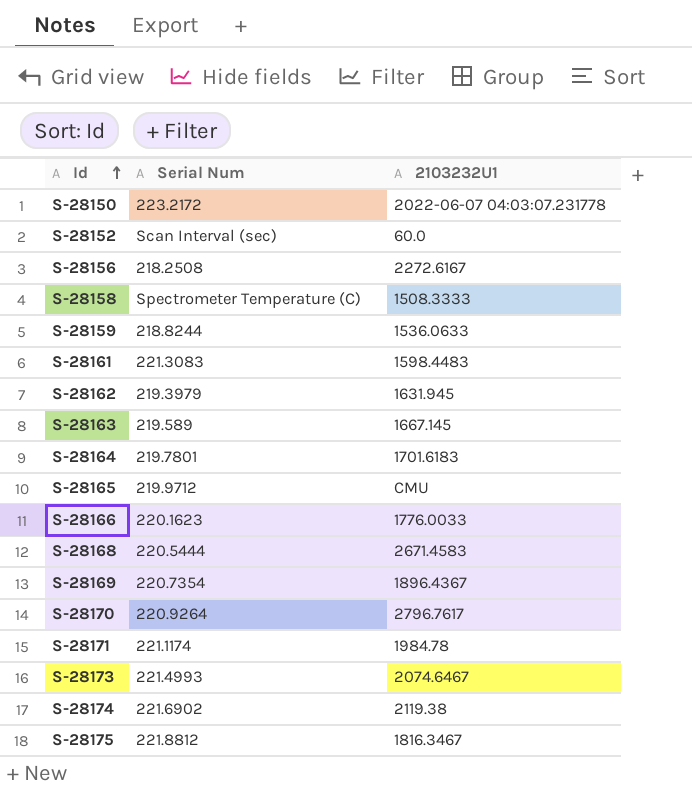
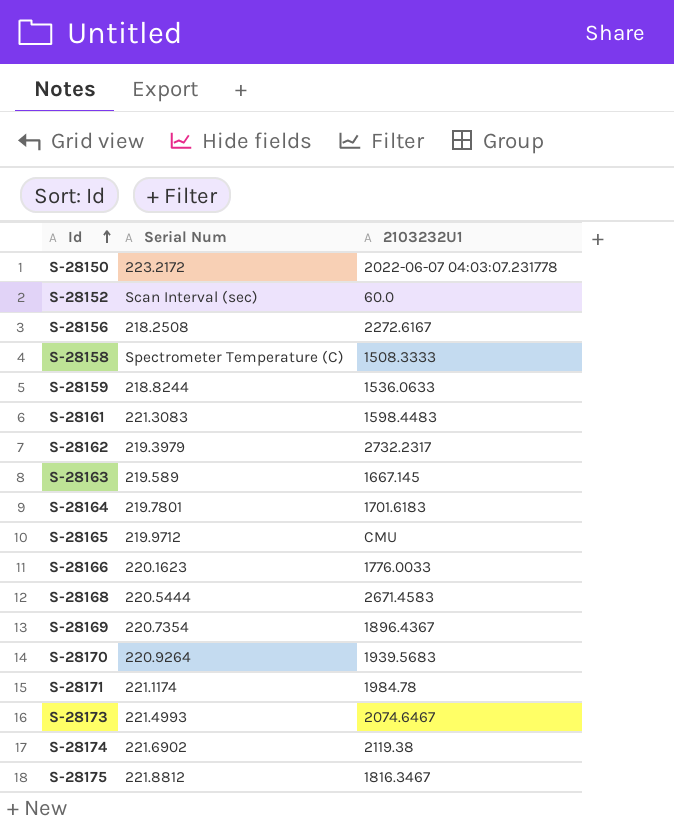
S-28162 | 2103232U1: 1631.945 -> 2732.2317
S-28170 | 2103232U1: 2796.7617 -> 1939.5683

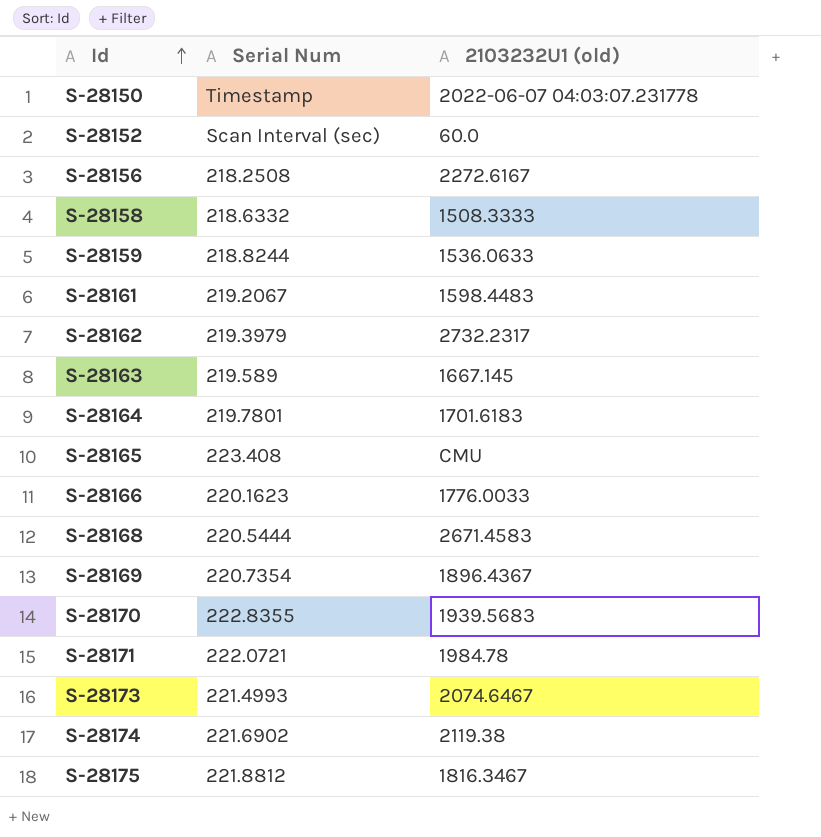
column name: 2103232U1 -> 2103232U1 (old)
S-28150 | Serial Num: 223.2172 -> Timestamp
S-28158 | Serial Num: Spectrometer Temperature (C) -> 218.6332
S-28161 | Serial Num: 221.3083 -> 219.2067
S-28165 | Serial Num: 219.9712 -> 223.408
S-28170 | Serial Num: 220.9264 -> 222.8355
S-28171 | Serial Num: 221.1174 -> 222.0721

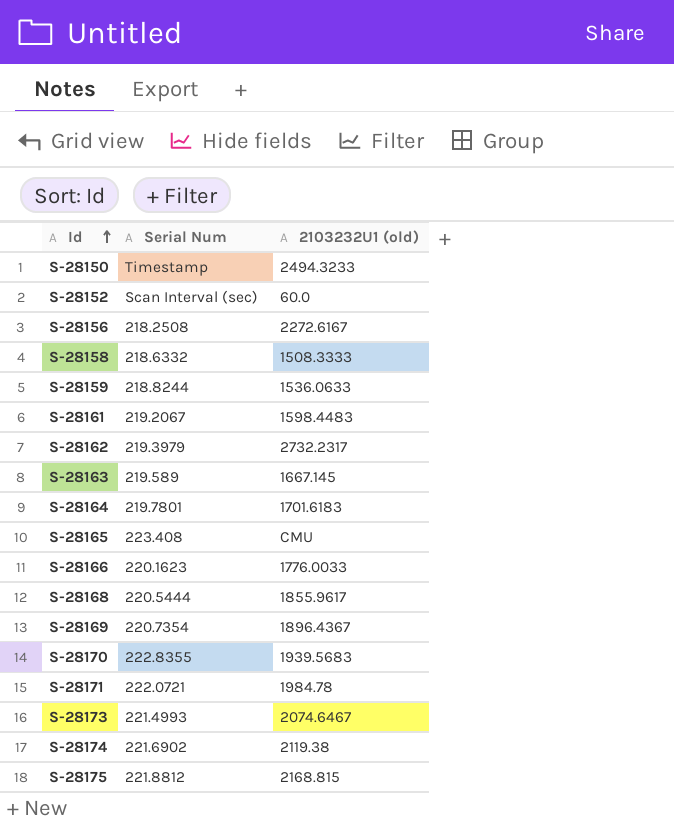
S-28150 | 2103232U1 (old): 2022-06-07 04:03:07.231778 -> 2494.3233
S-28168 | 2103232U1 (old): 2671.4583 -> 1855.9617
S-28175 | 2103232U1 (old): 1816.3467 -> 2168.815

